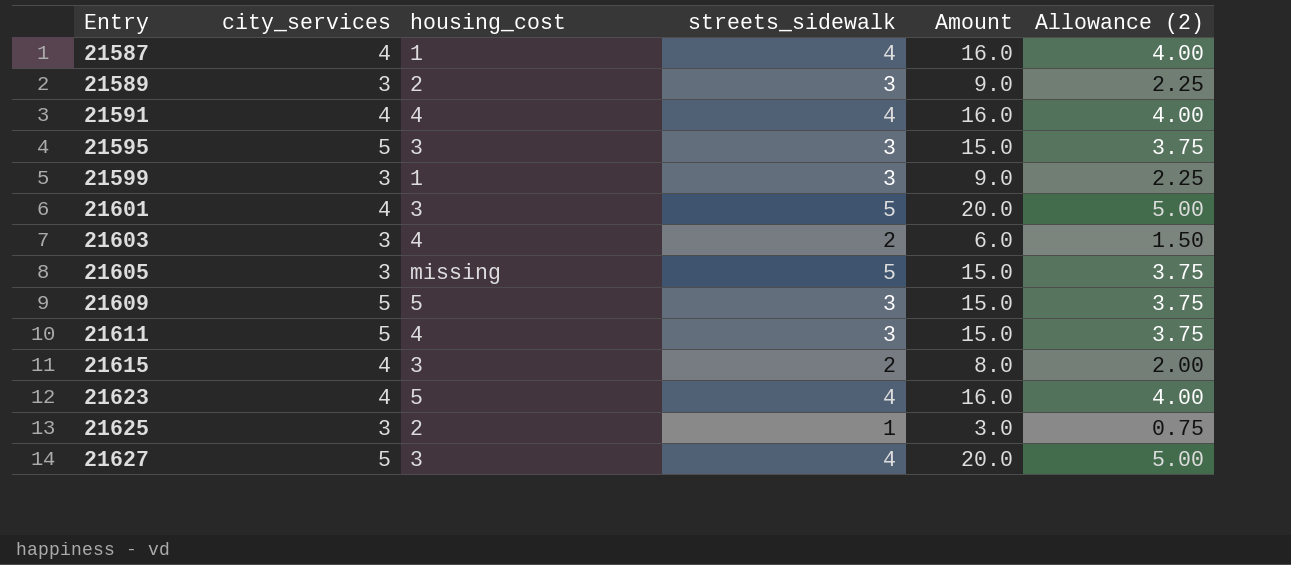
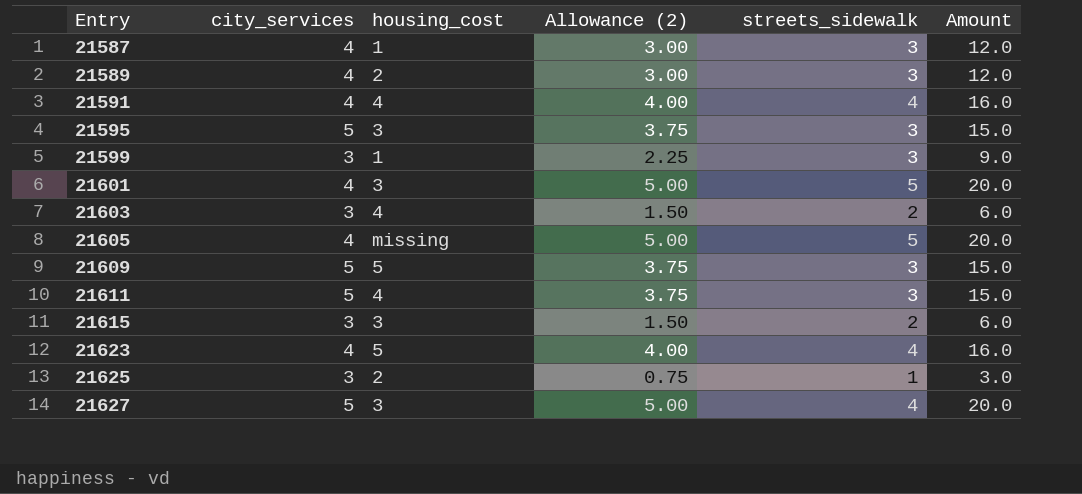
column Allowance (2) | position: 6 -> 4
21587 | Allowance (2): 4.00 -> 3.00
21587 | streets_sidewalk: 4 -> 3
21587 | Amount: 16.0 -> 12.0
21589 | city_services: 3 -> 4
21589 | Allowance (2): 2.25 -> 3.00
21589 | Amount: 9.0 -> 12.0
21605 | city_services: 3 -> 4
21605 | Allowance (2): 3.75 -> 5.00
21605 | Amount: 15.0 -> 20.0
21615 | city_services: 4 -> 3
21615 | Allowance (2): 2.00 -> 1.50
21615 | Amount: 8.0 -> 6.0

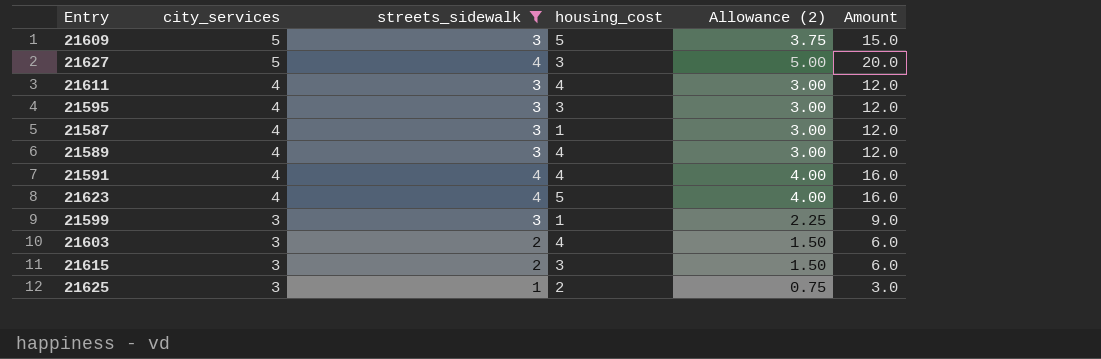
filter: none -> streets_sidewalk != 5
row order: Entry ascending -> city_services descending
column streets_sidewalk | position: 5 -> 3
21611 | city_services: 5 -> 4
21611 | Allowance (2): 3.75 -> 3.00
21611 | Amount: 15.0 -> 12.0
21595 | city_services: 5 -> 4
21595 | Allowance (2): 3.75 -> 3.00
21595 | Amount: 15.0 -> 12.0
21589 | housing_cost: 2 -> 4

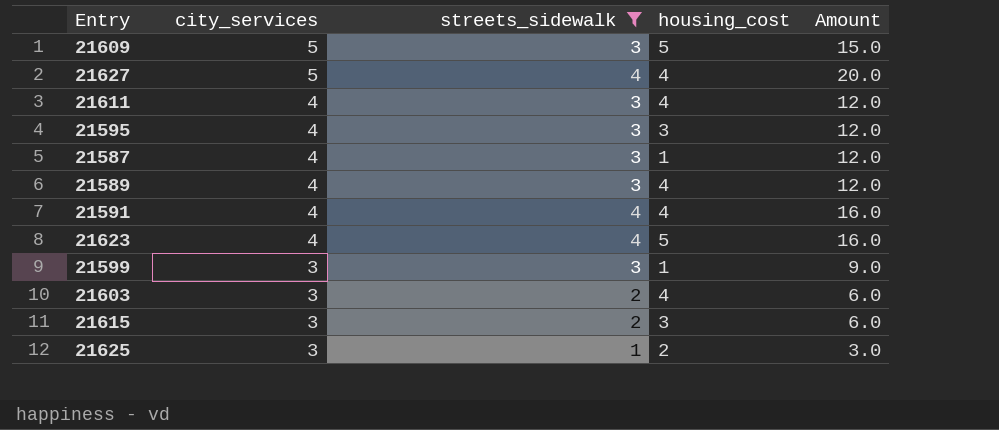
column Allowance (2) | formula: [Amount] * 0.25 -> none
21627 | housing_cost: 3 -> 4

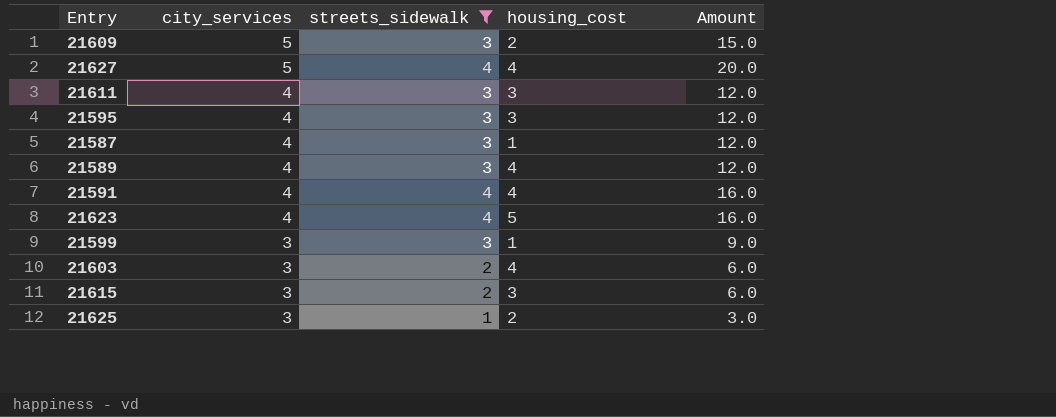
21609 | housing_cost: 5 -> 2
21611 | housing_cost: 4 -> 3

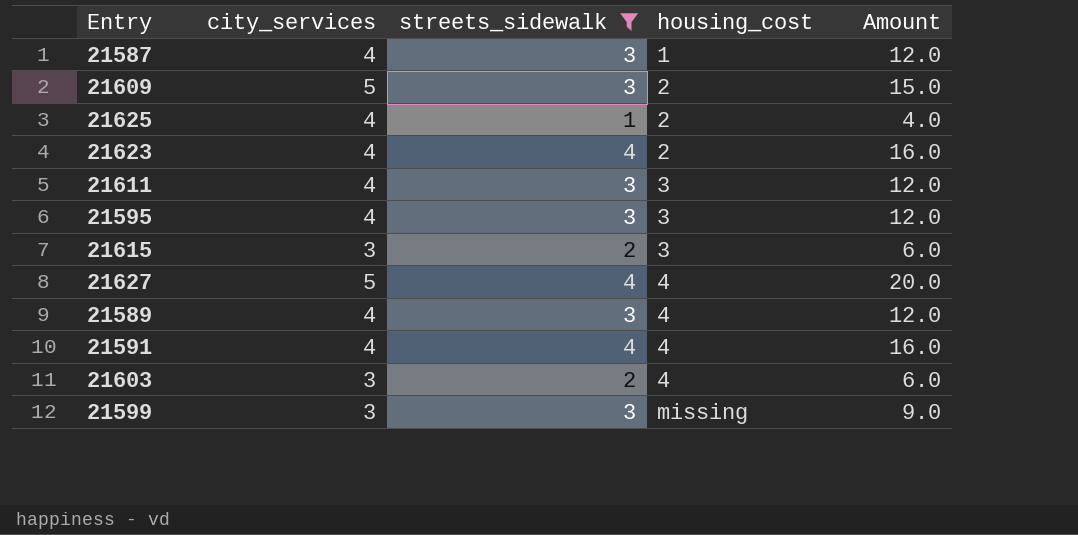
row order: city_services descending -> housing_cost ascending
21625 | city_services: 3 -> 4
21625 | Amount: 3.0 -> 4.0
21623 | housing_cost: 5 -> 2
21599 | housing_cost: 1 -> missing

